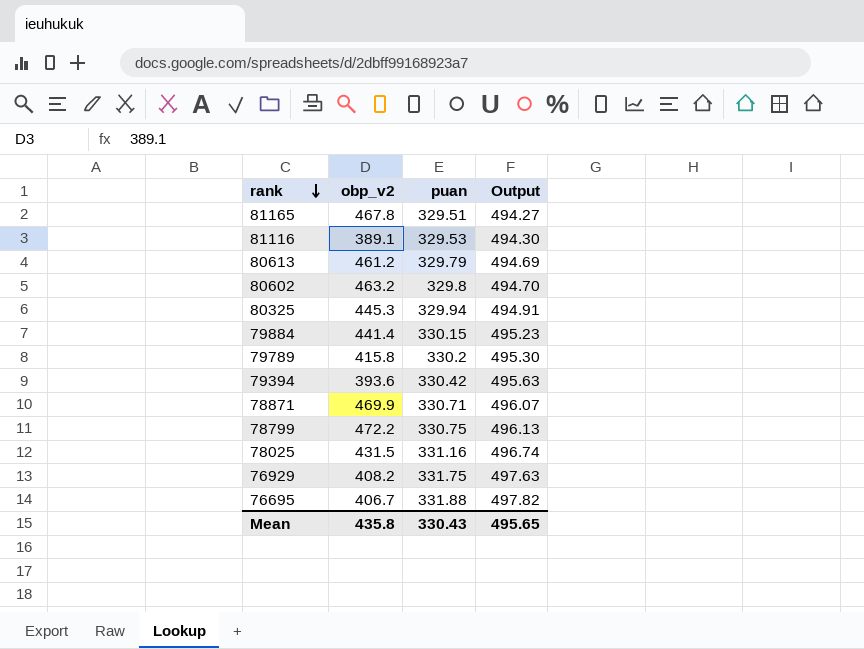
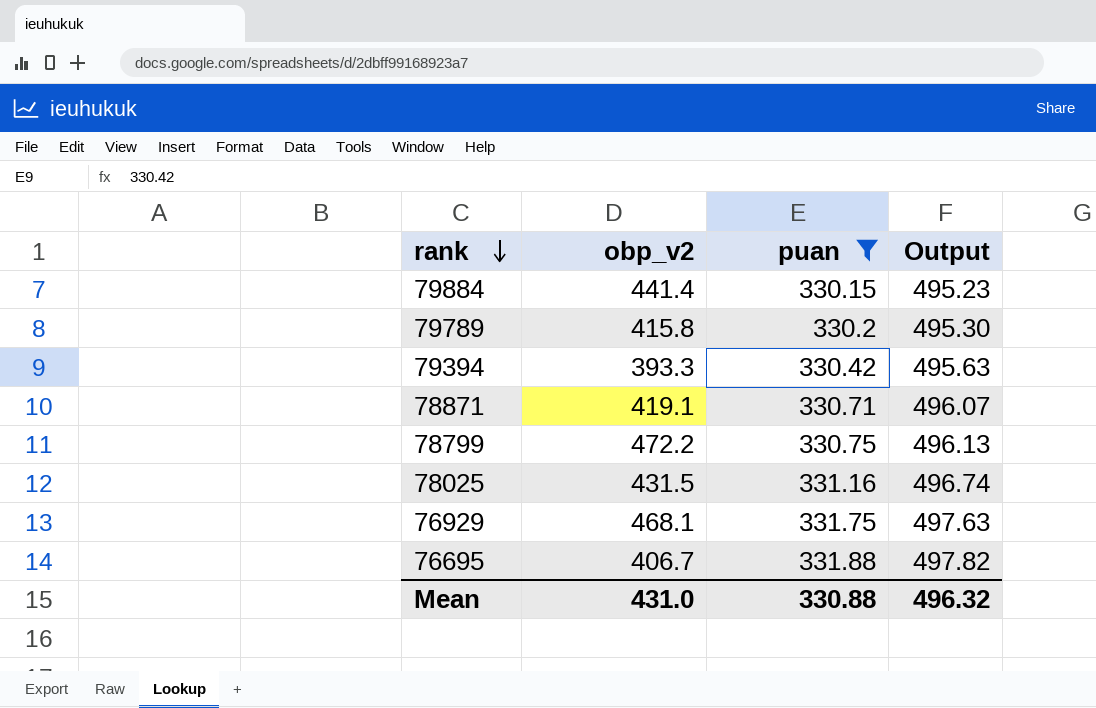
filter: none -> puan >= 330.15
79394 | obp_v2: 393.6 -> 393.3
78871 | obp_v2: 469.9 -> 419.1
76929 | obp_v2: 408.2 -> 468.1
Mean | obp_v2: 435.8 -> 431.0
Mean | puan: 330.43 -> 330.88
Mean | Output: 495.65 -> 496.32

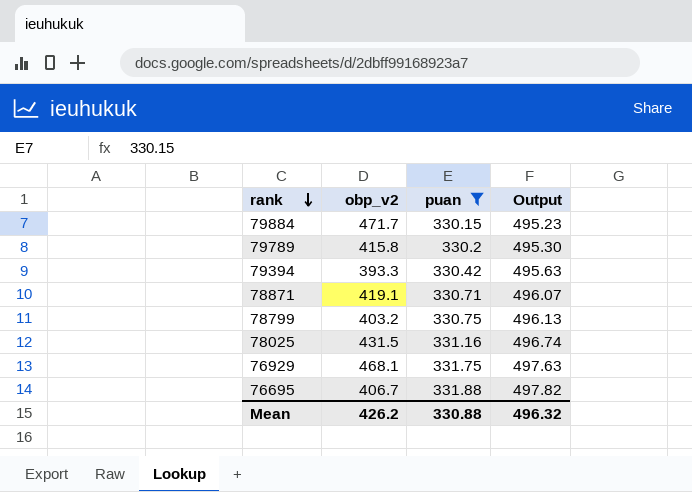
79884 | obp_v2: 441.4 -> 471.7
78799 | obp_v2: 472.2 -> 403.2
Mean | obp_v2: 431.0 -> 426.2

